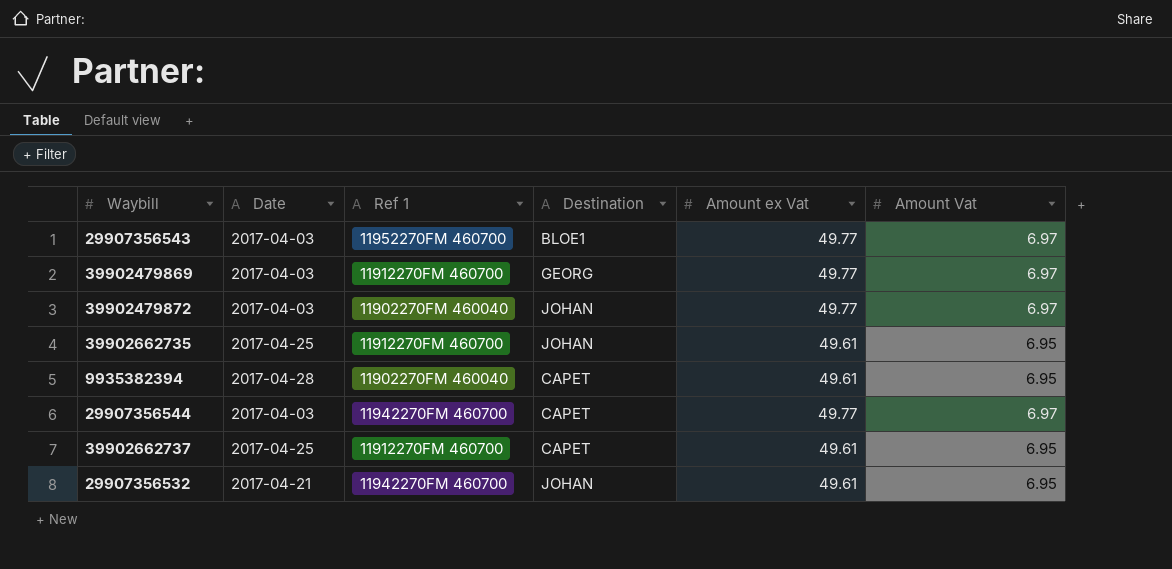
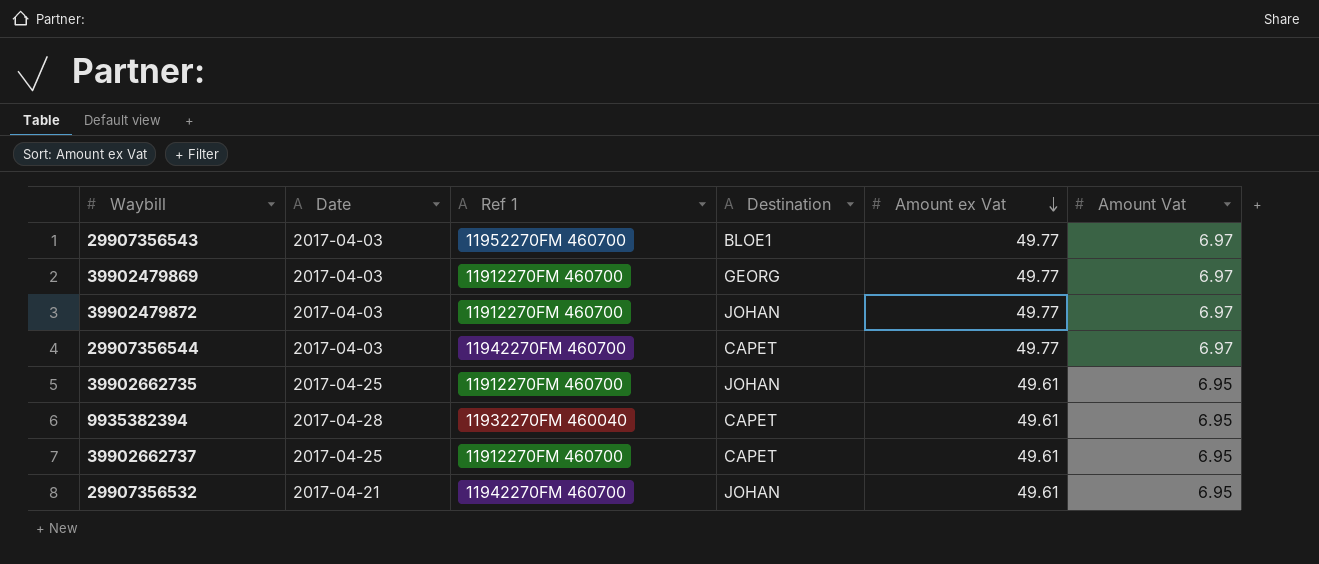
row order: none -> Amount ex Vat descending
39902479872 | Ref 1: 11902270FM 460040 -> 11912270FM 460700
9935382394 | Ref 1: 11902270FM 460040 -> 11932270FM 460040

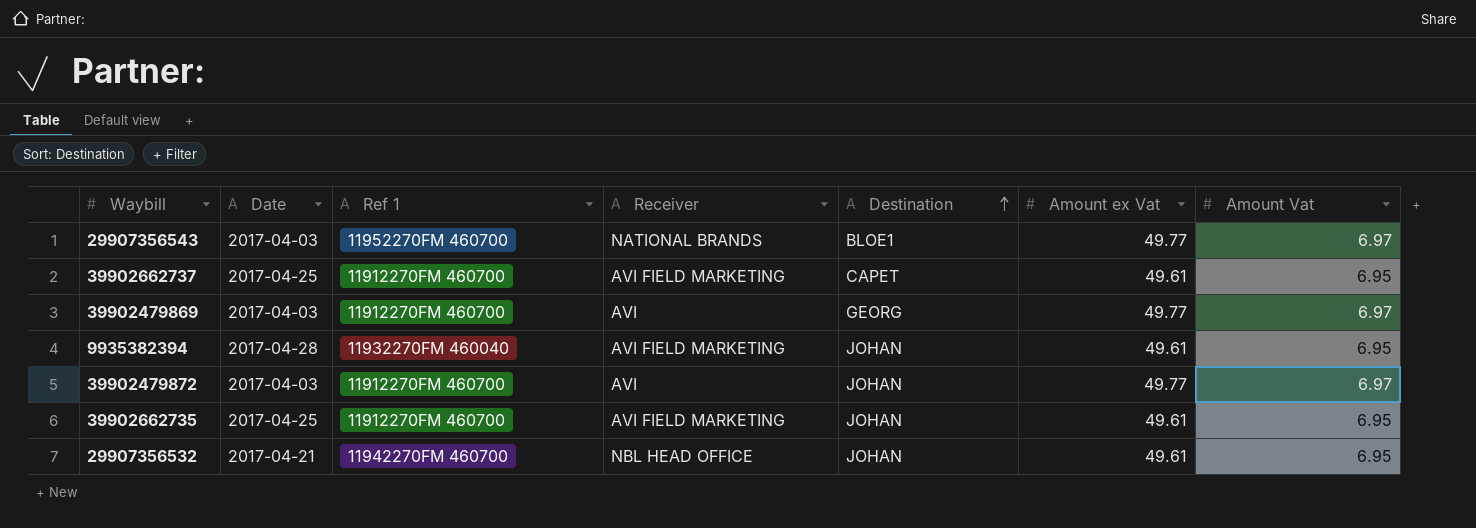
row order: Amount ex Vat descending -> Destination ascending
column Receiver | position: none -> 4
row 29907356544: 2017-04-03 | 11942270FM 460700 | CAPET | 49.77 | 6.97 -> none
9935382394 | Destination: CAPET -> JOHAN

